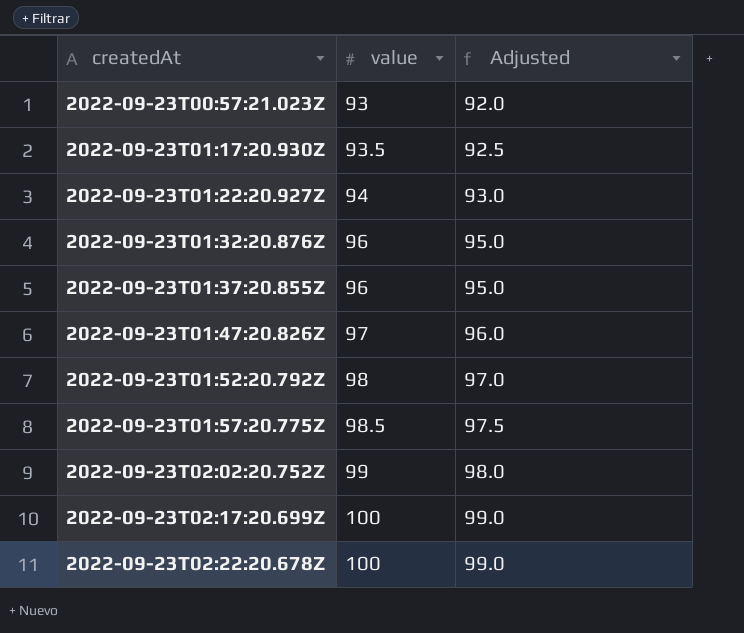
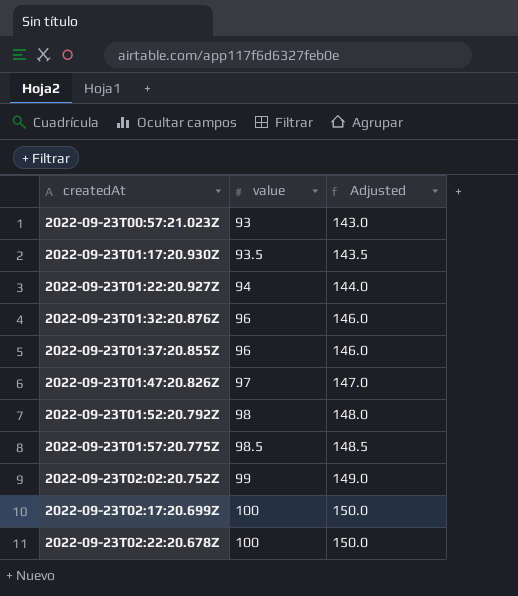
column Adjusted | formula: [value] - 1 -> [value] + 50

